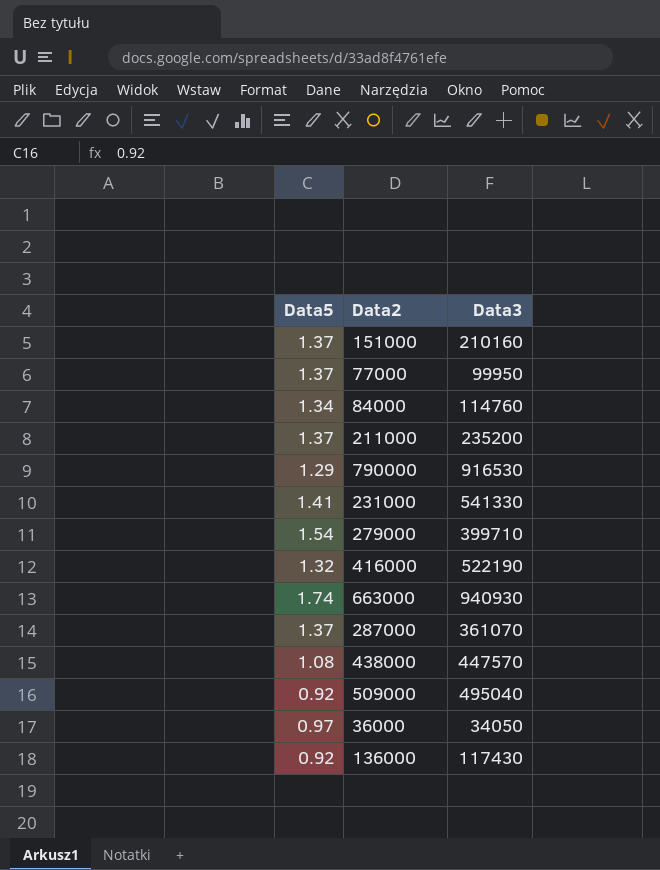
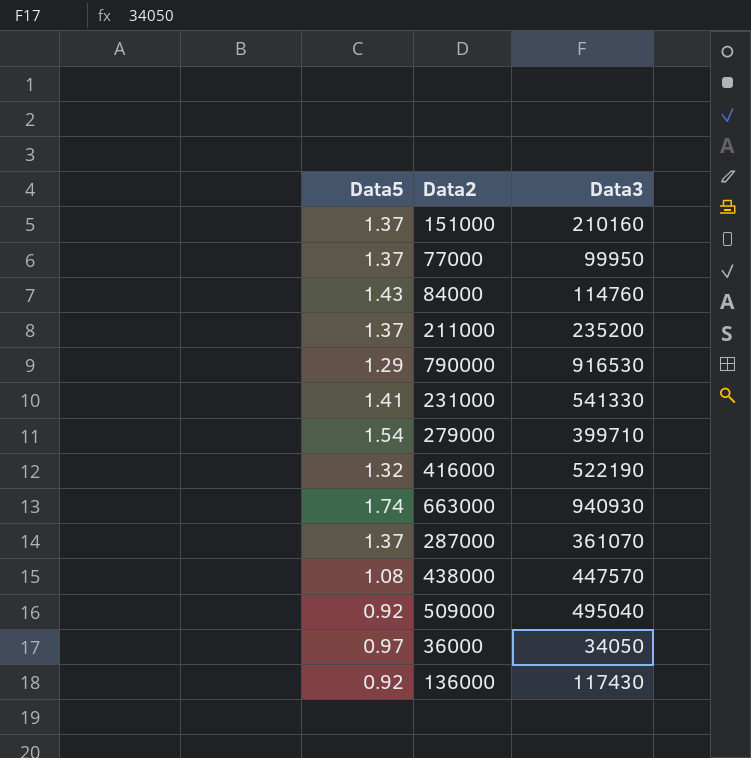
84000 | Data5: 1.34 -> 1.43

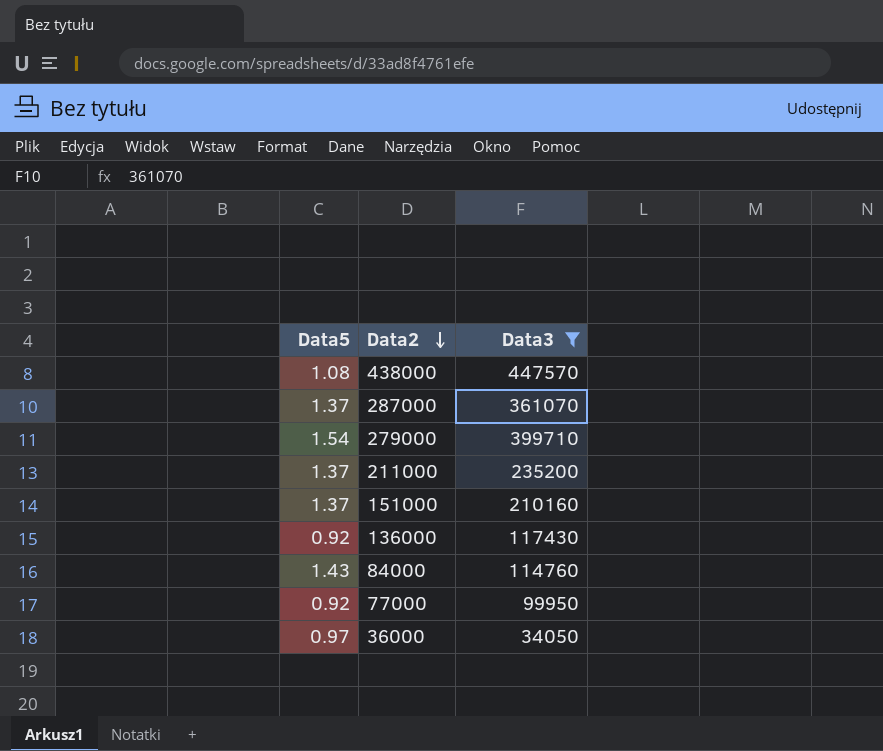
filter: none -> Data3 <= 447570
row order: none -> Data2 descending
77000 | Data5: 1.37 -> 0.92

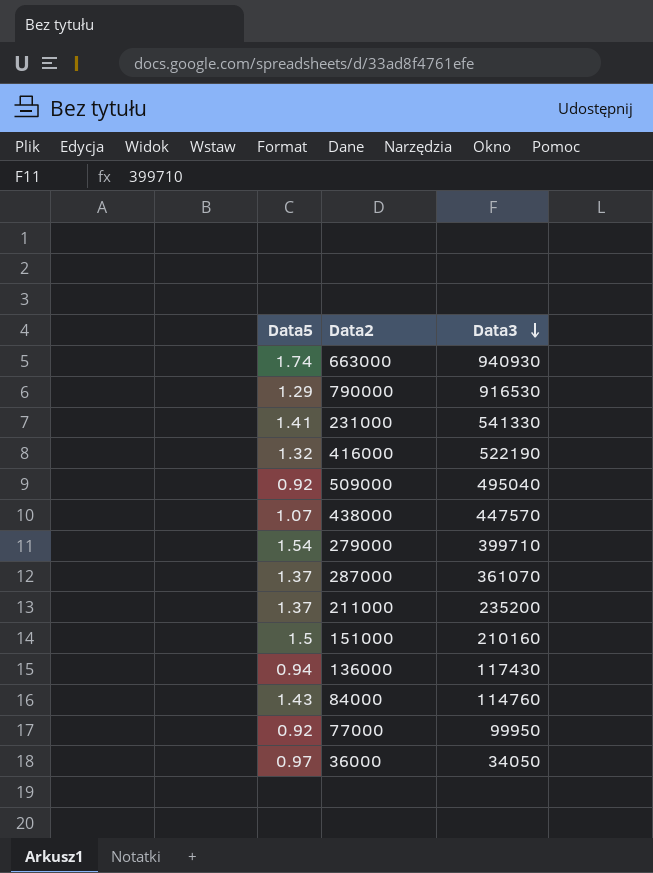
filter: Data3 <= 447570 -> none
row order: Data2 descending -> Data3 descending
438000 | Data5: 1.08 -> 1.07
151000 | Data5: 1.37 -> 1.5
136000 | Data5: 0.92 -> 0.94

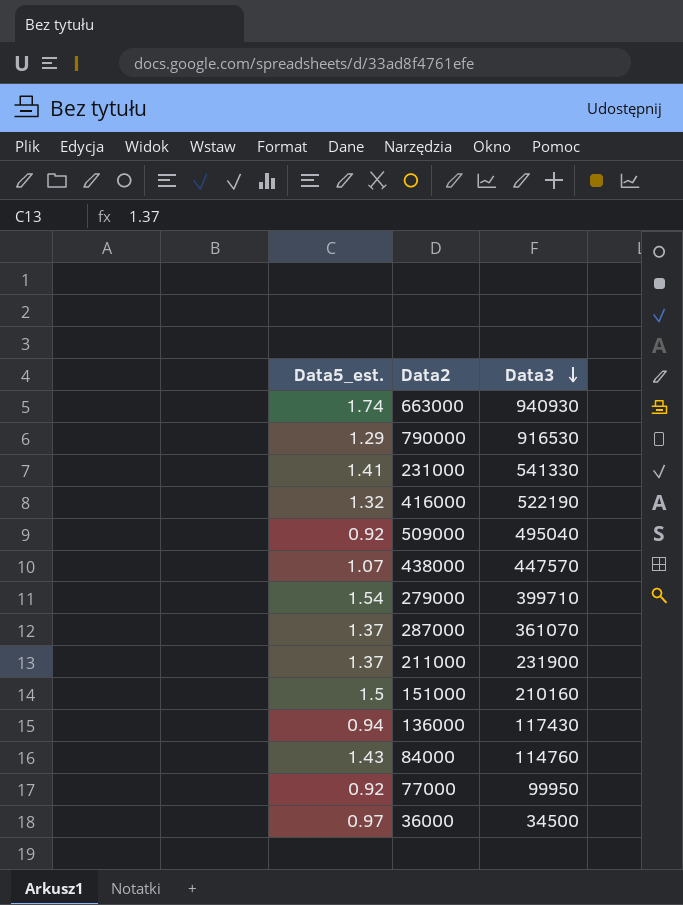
column name: Data5 -> Data5_est.
211000 | Data3: 235200 -> 231900
36000 | Data3: 34050 -> 34500

